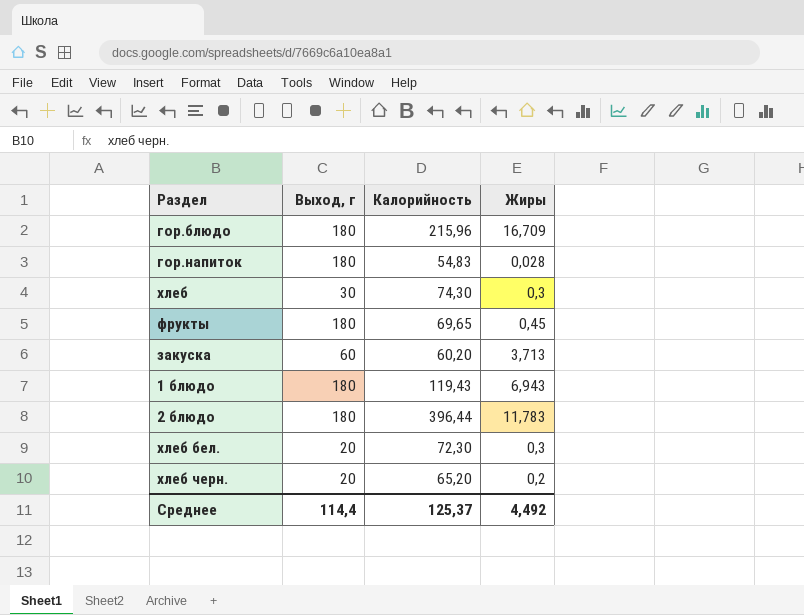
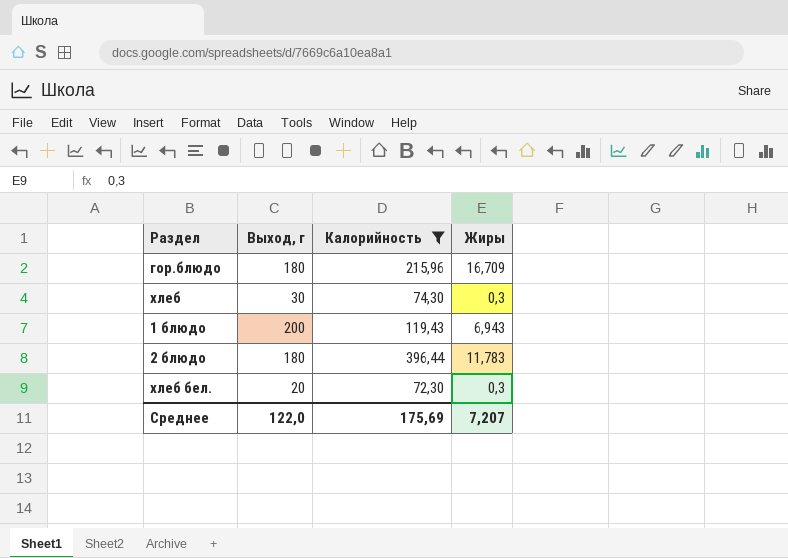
filter: none -> Калорийность >= 72,30
1 блюдо | Выход, г: 180 -> 200
Среднее | Выход, г: 114,4 -> 122,0
Среднее | Калорийность: 125,37 -> 175,69
Среднее | Жиры: 4,492 -> 7,207

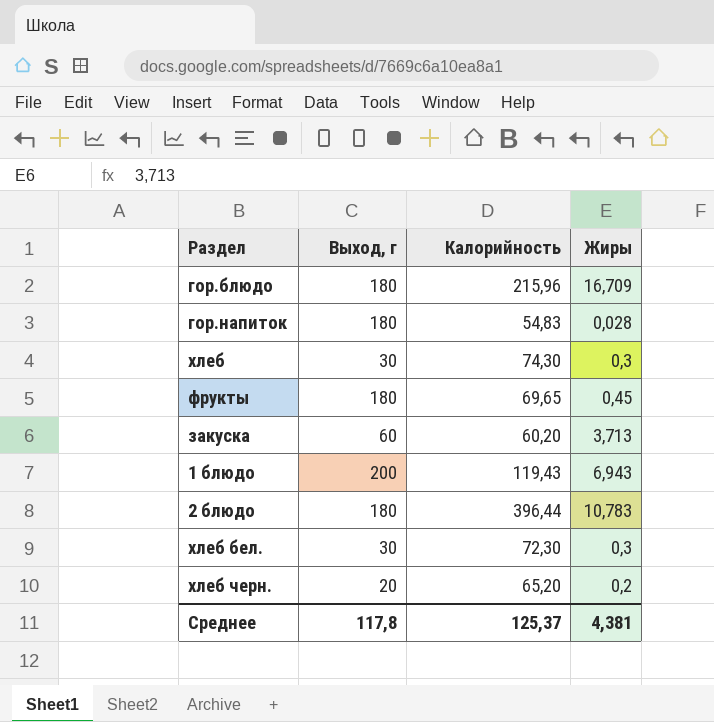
filter: Калорийность >= 72,30 -> none
2 блюдо | Жиры: 11,783 -> 10,783
хлеб бел. | Выход, г: 20 -> 30
Среднее | Выход, г: 122,0 -> 117,8
Среднее | Калорийность: 175,69 -> 125,37
Среднее | Жиры: 7,207 -> 4,381

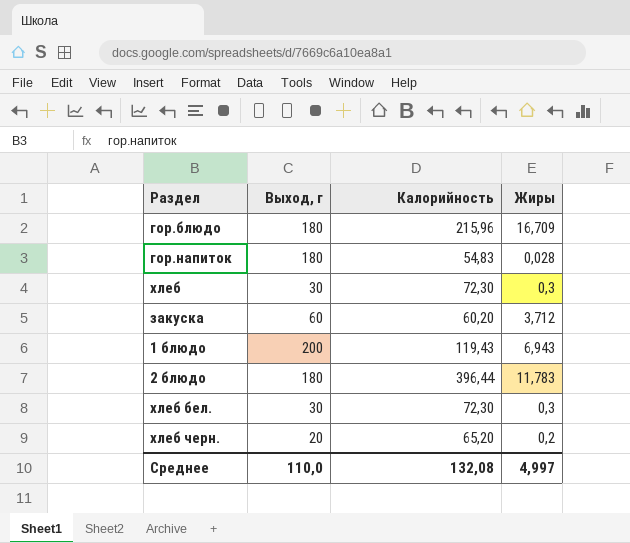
row фрукты: 180 | 69,65 | 0,45 -> none
хлеб | Калорийность: 74,30 -> 72,30
закуска | Жиры: 3,713 -> 3,712
2 блюдо | Жиры: 10,783 -> 11,783
Среднее | Выход, г: 117,8 -> 110,0
Среднее | Калорийность: 125,37 -> 132,08
Среднее | Жиры: 4,381 -> 4,997

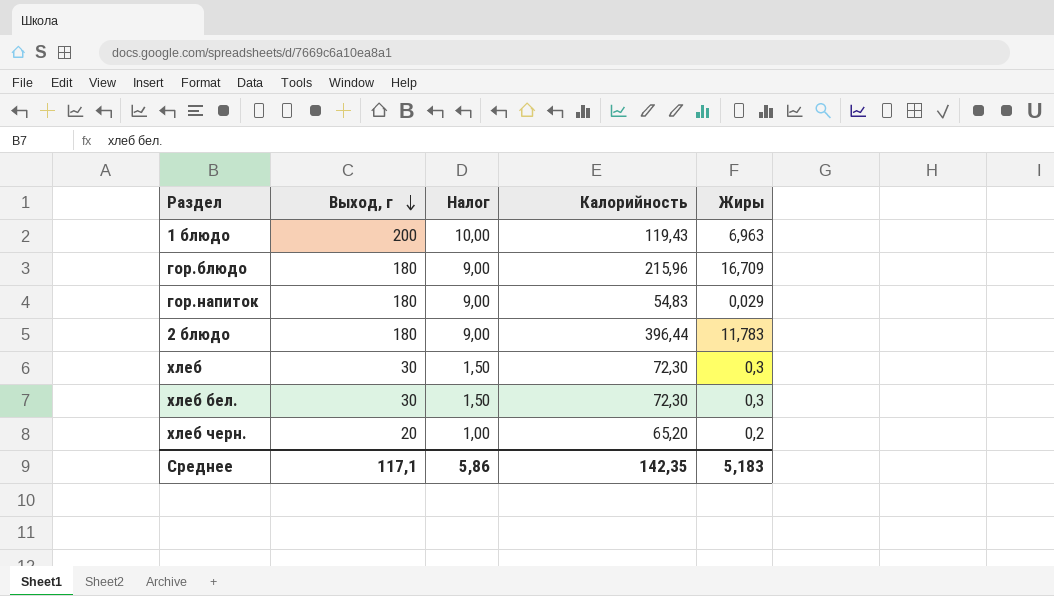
row order: none -> Выход, г descending
column Налог | formula: none -> [Выход, г] * 0,05
row закуска: 60 | 60,20 | 3,712 -> none
1 блюдо | Жиры: 6,943 -> 6,963
гор.напиток | Жиры: 0,028 -> 0,029
Среднее | Выход, г: 110,0 -> 117,1
Среднее | Калорийность: 132,08 -> 142,35
Среднее | Жиры: 4,997 -> 5,183

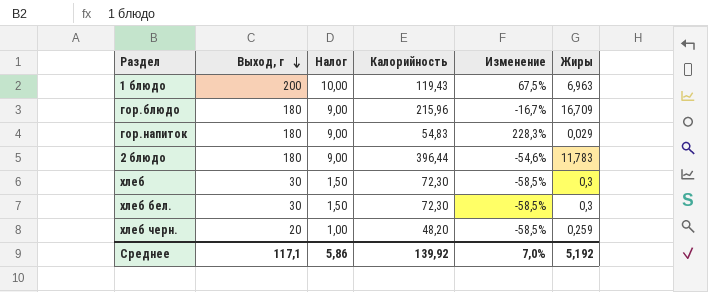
column Изменение | formula: none -> ([Выход, г] - [Калорийность]) / [Калорийность]
хлеб черн. | Калорийность: 65,20 -> 48,20
хлеб черн. | Жиры: 0,2 -> 0,259
Среднее | Калорийность: 142,35 -> 139,92
Среднее | Жиры: 5,183 -> 5,192

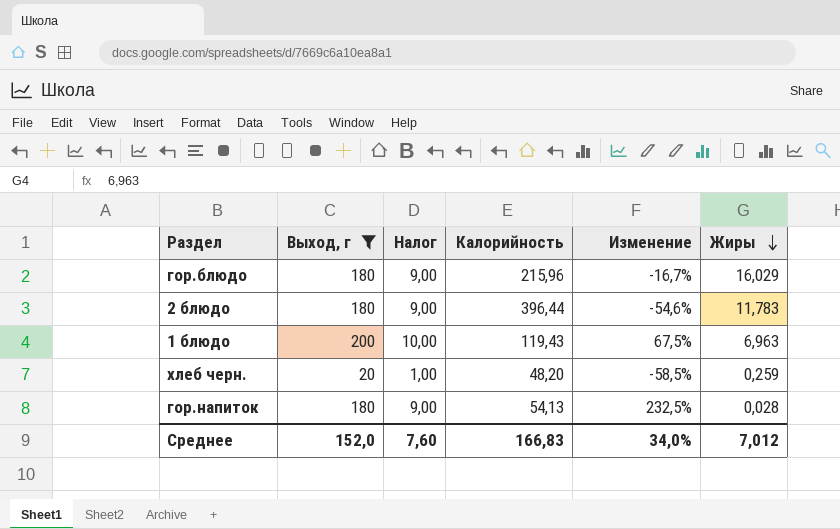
filter: none -> Выход, г != 30
row order: Выход, г descending -> Жиры descending
гор.блюдо | Жиры: 16,709 -> 16,029
гор.напиток | Калорийность: 54,83 -> 54,13
гор.напиток | Изменение: 228,3% -> 232,5%
гор.напиток | Жиры: 0,029 -> 0,028
Среднее | Выход, г: 117,1 -> 152,0
Среднее | Налог: 5,86 -> 7,60
Среднее | Калорийность: 139,92 -> 166,83
Среднее | Изменение: 7,0% -> 34,0%
Среднее | Жиры: 5,192 -> 7,012

